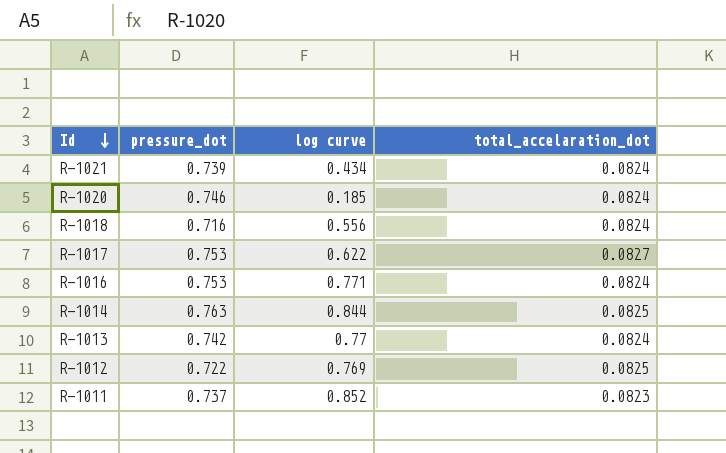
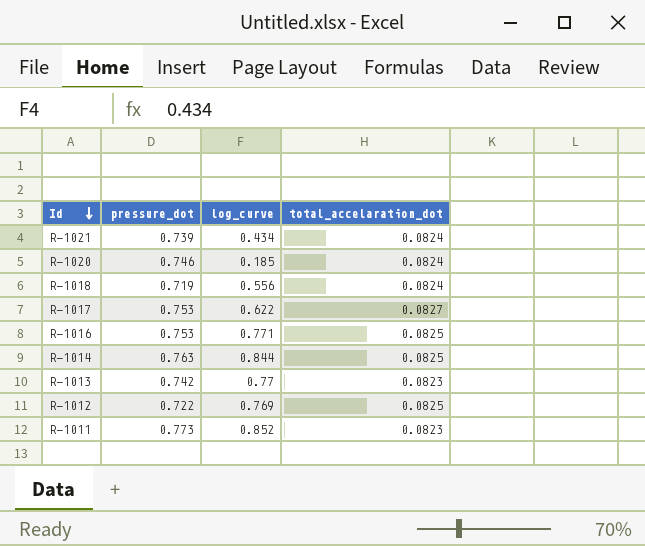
column name: log curve -> log_curve
R-1018 | pressure_dot: 0.716 -> 0.719
R-1016 | total_accelaration_dot: 0.0824 -> 0.0825
R-1013 | total_accelaration_dot: 0.0824 -> 0.0823
R-1011 | pressure_dot: 0.737 -> 0.773

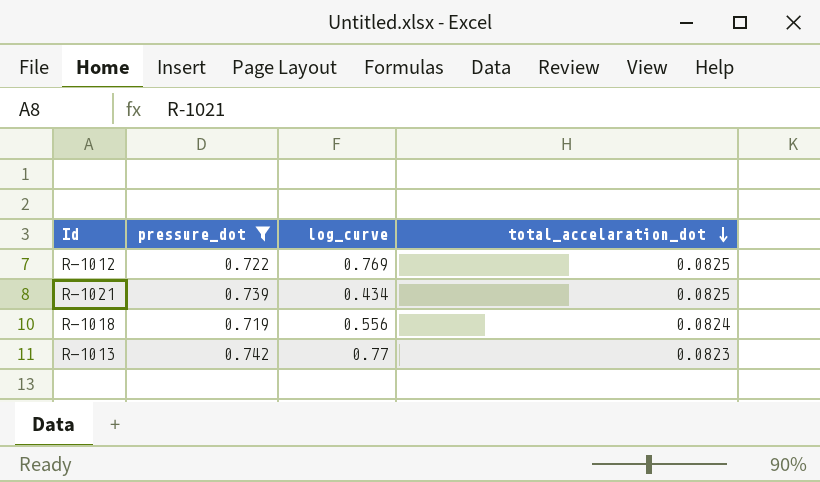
filter: none -> pressure_dot <= 0.742
row order: Id descending -> total_accelaration_dot descending
R-1021 | total_accelaration_dot: 0.0824 -> 0.0825

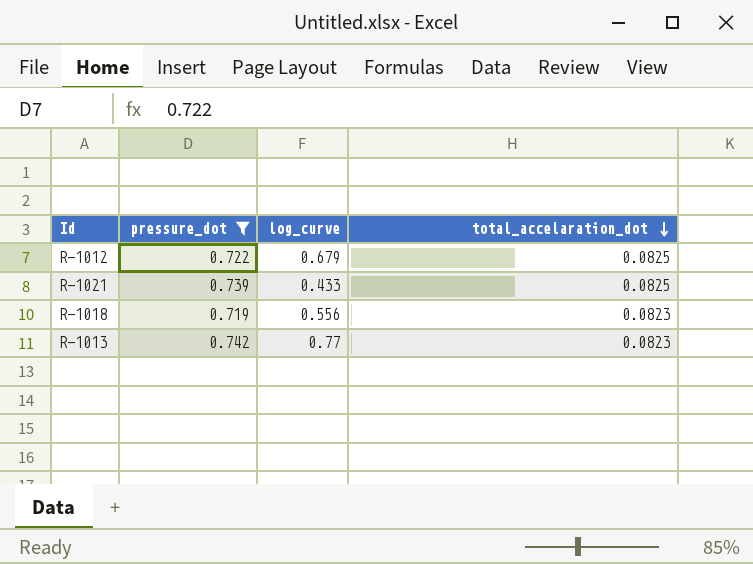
R-1012 | log_curve: 0.769 -> 0.679
R-1021 | log_curve: 0.434 -> 0.433
R-1018 | total_accelaration_dot: 0.0824 -> 0.0823

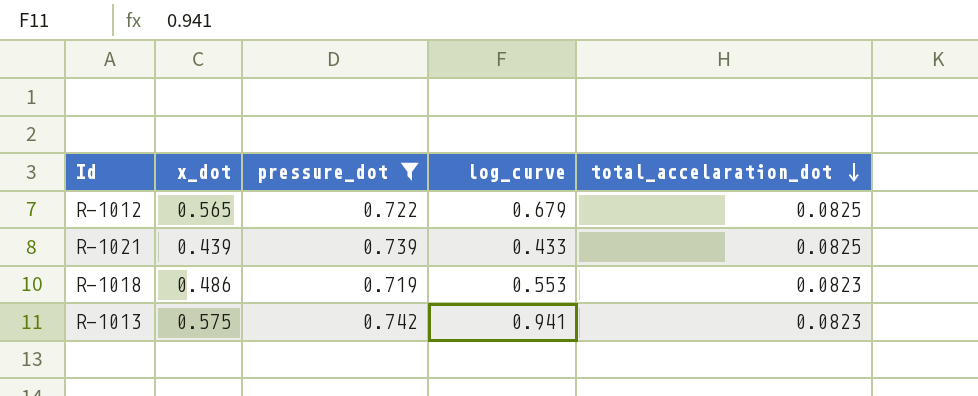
column x_dot | position: none -> 2
R-1018 | log_curve: 0.556 -> 0.553
R-1013 | log_curve: 0.77 -> 0.941

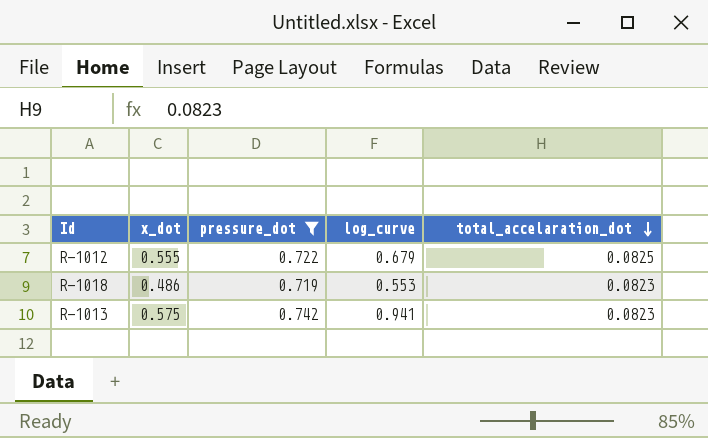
row R-1021: 0.439 | 0.739 | 0.433 | 0.0825 -> none
R-1012 | x_dot: 0.565 -> 0.555

